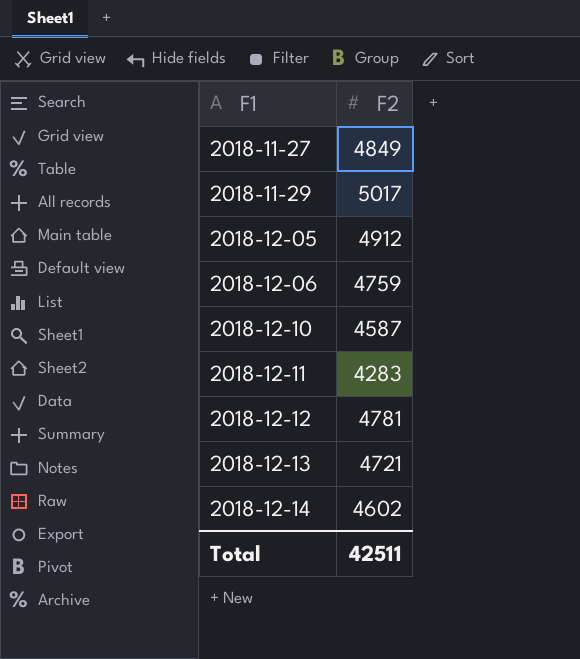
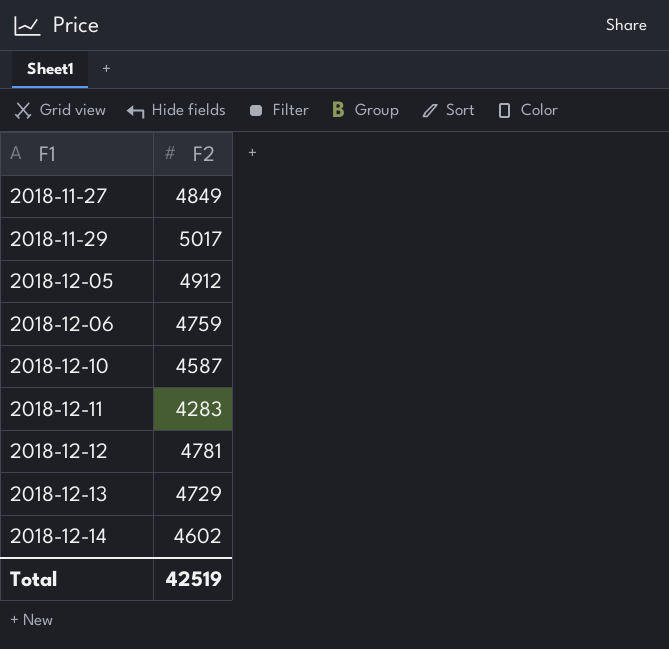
2018-12-13 | F2: 4721 -> 4729
Total | F2: 42511 -> 42519

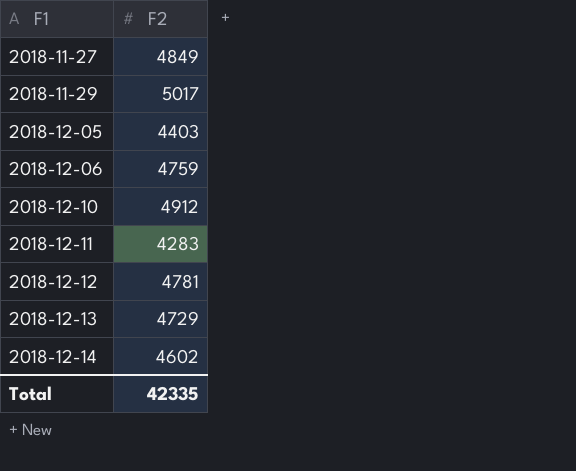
2018-12-05 | F2: 4912 -> 4403
2018-12-10 | F2: 4587 -> 4912
Total | F2: 42519 -> 42335

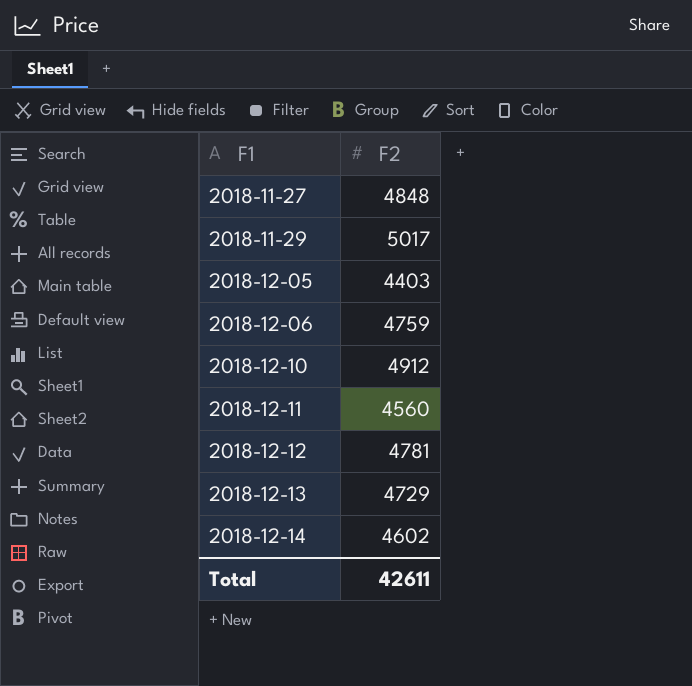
2018-11-27 | F2: 4849 -> 4848
2018-12-11 | F2: 4283 -> 4560
Total | F2: 42335 -> 42611

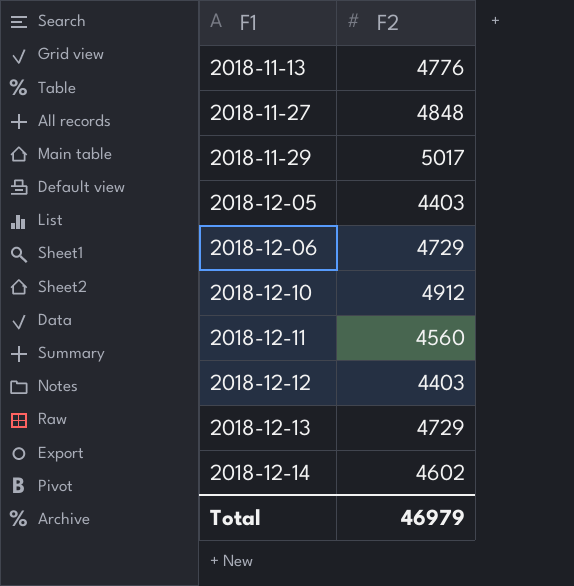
row 2018-11-13: none -> 4776
2018-12-06 | F2: 4759 -> 4729
2018-12-12 | F2: 4781 -> 4403
Total | F2: 42611 -> 46979

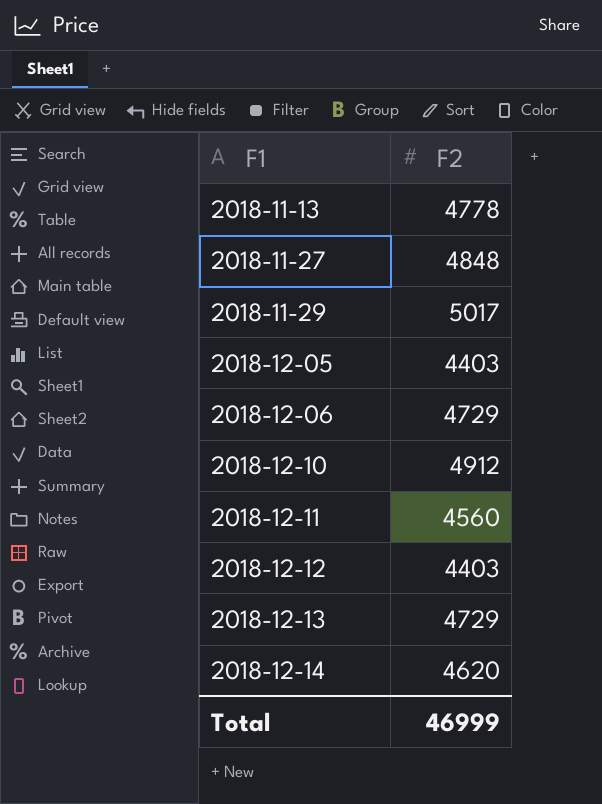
2018-11-13 | F2: 4776 -> 4778
2018-12-14 | F2: 4602 -> 4620
Total | F2: 46979 -> 46999

